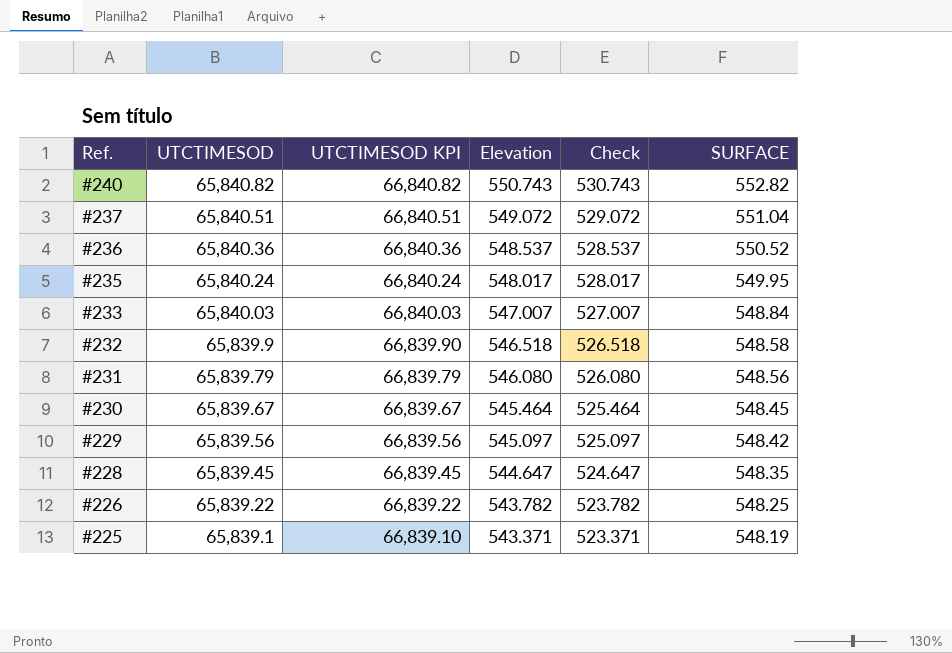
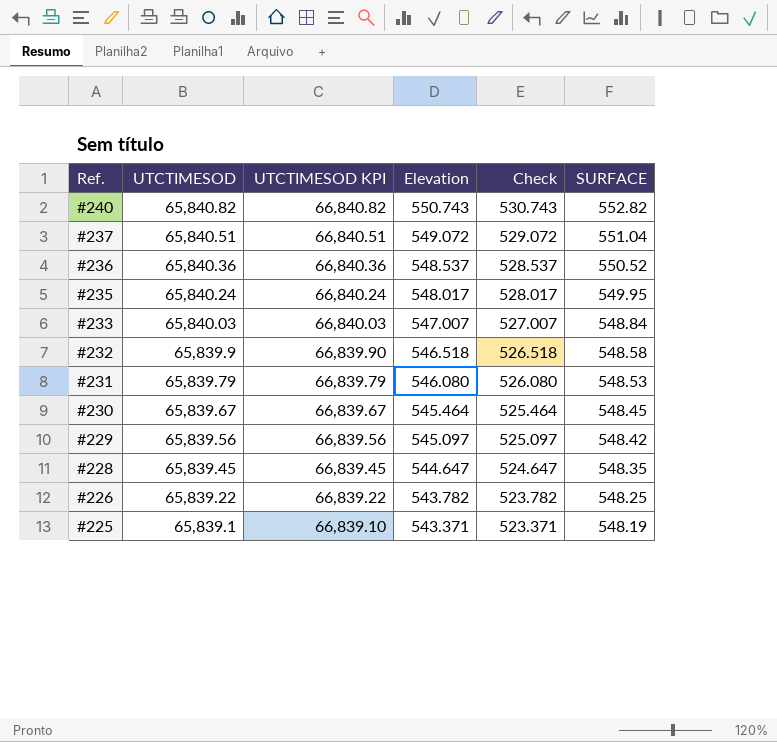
#231 | SURFACE: 548.56 -> 548.53

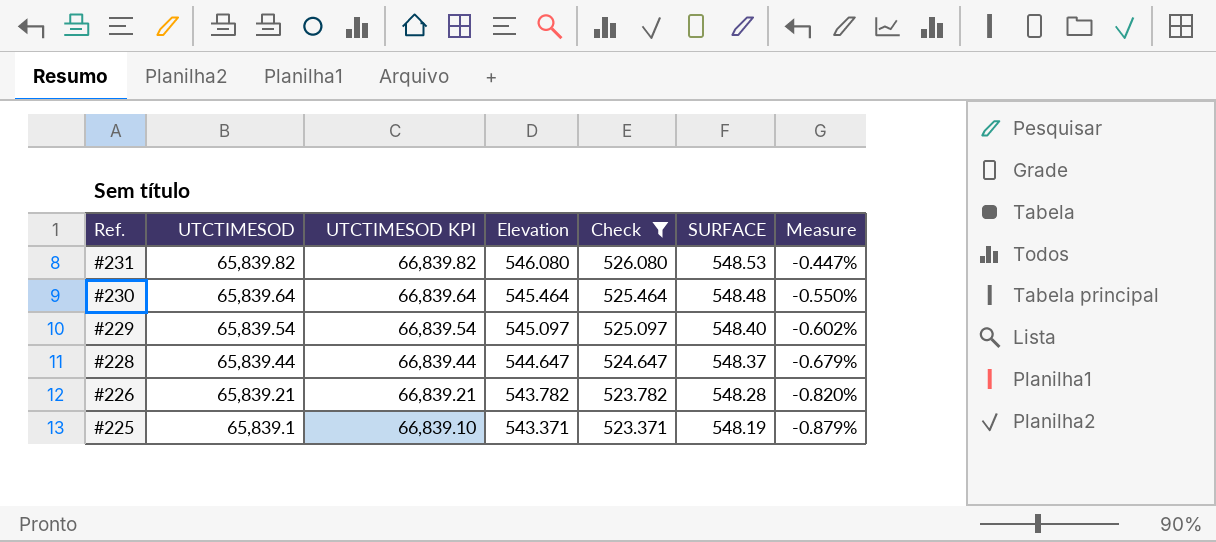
filter: none -> Check <= 526.080
column Measure | formula: none -> ([Elevation] - [SURFACE]) / [SURFACE]
#231 | UTCTIMESOD: 65,839.79 -> 65,839.82
#231 | UTCTIMESOD KPI: 66,839.79 -> 66,839.82
#230 | UTCTIMESOD: 65,839.67 -> 65,839.64
#230 | UTCTIMESOD KPI: 66,839.67 -> 66,839.64
#230 | SURFACE: 548.45 -> 548.48
#229 | UTCTIMESOD: 65,839.56 -> 65,839.54
#229 | UTCTIMESOD KPI: 66,839.56 -> 66,839.54
#229 | SURFACE: 548.42 -> 548.40
#228 | UTCTIMESOD: 65,839.45 -> 65,839.44
#228 | UTCTIMESOD KPI: 66,839.45 -> 66,839.44
#228 | SURFACE: 548.35 -> 548.37
#226 | UTCTIMESOD: 65,839.22 -> 65,839.21
#226 | UTCTIMESOD KPI: 66,839.22 -> 66,839.21
#226 | SURFACE: 548.25 -> 548.28

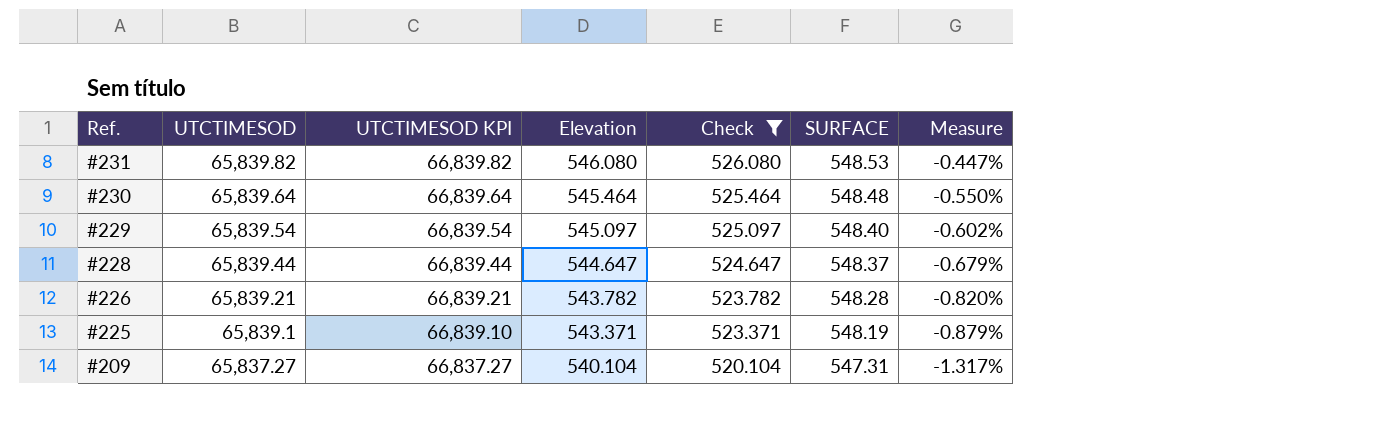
row #209: none -> 65,837.27 | 66,837.27 | 540.104 | 520.104 | 547.31 | -1.317%

